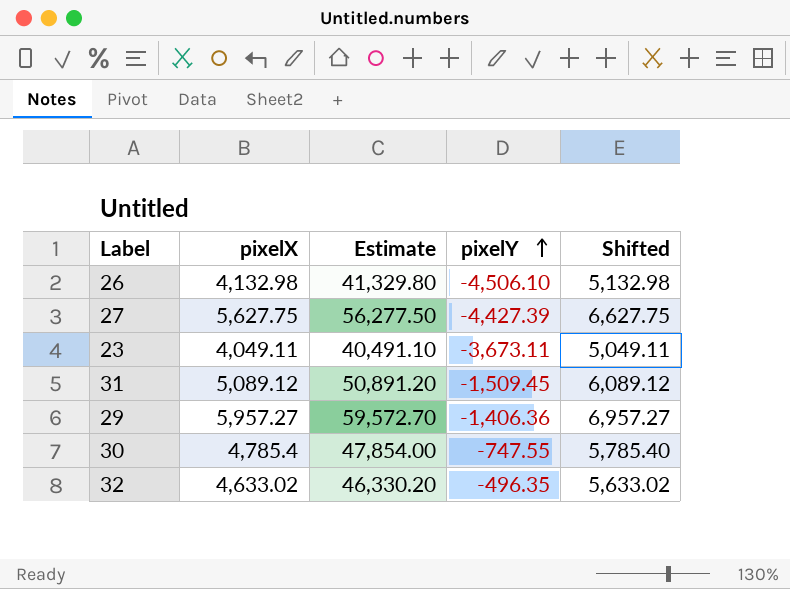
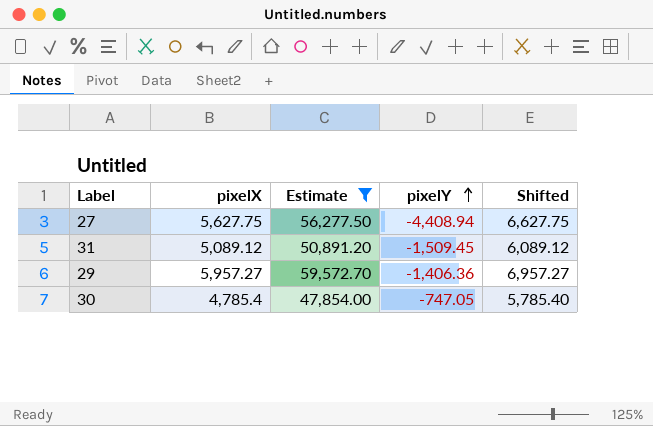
filter: none -> Estimate >= 47,854.00
27 | pixelY: -4,427.39 -> -4,408.94
30 | pixelY: -747.55 -> -747.05

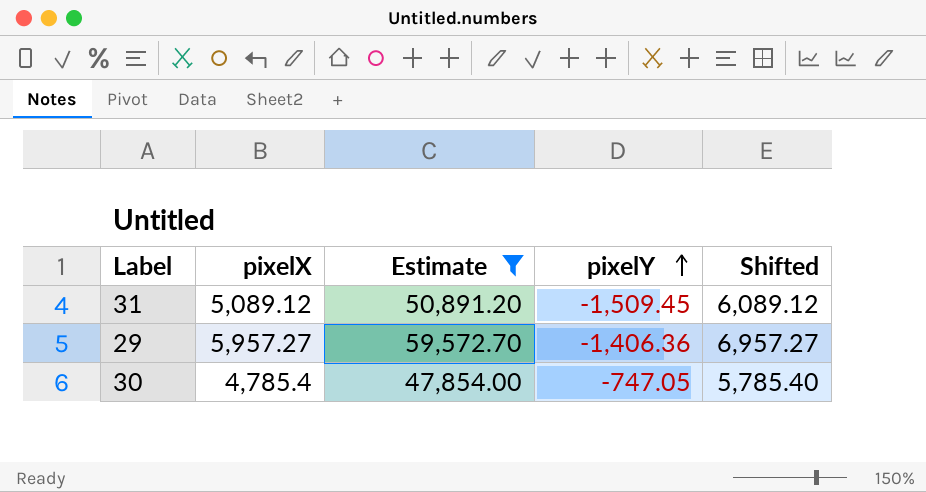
row 27: 5,627.75 | 56,277.50 | -4,408.94 | 6,627.75 -> none

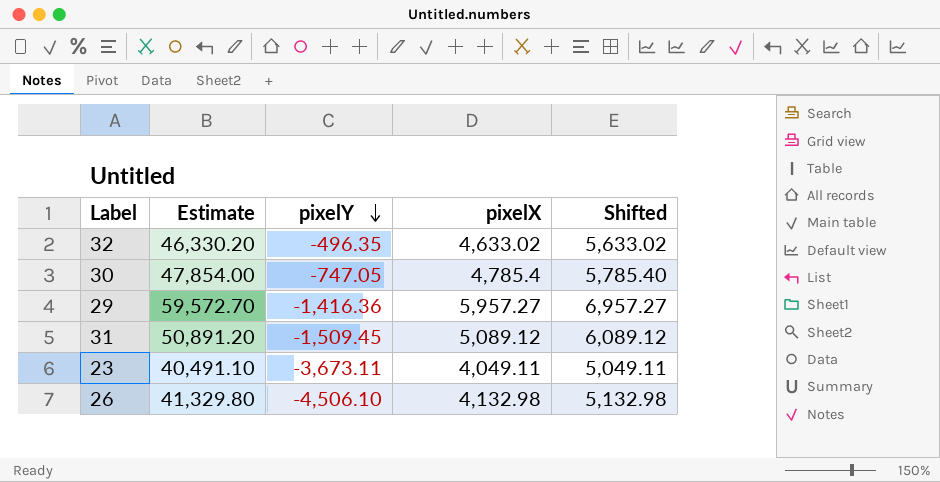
filter: Estimate >= 47,854.00 -> none
row order: pixelY ascending -> pixelY descending
column pixelX | position: 2 -> 4
29 | pixelY: -1,406.36 -> -1,416.36

